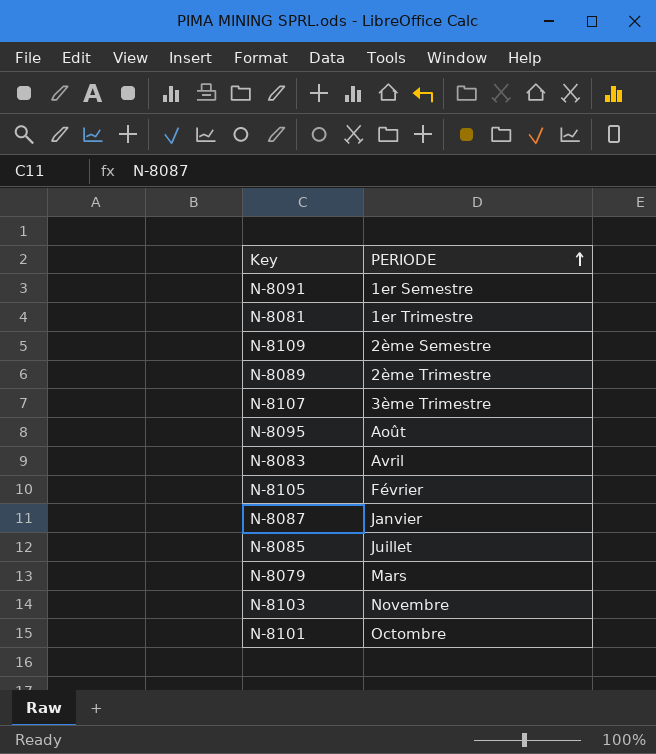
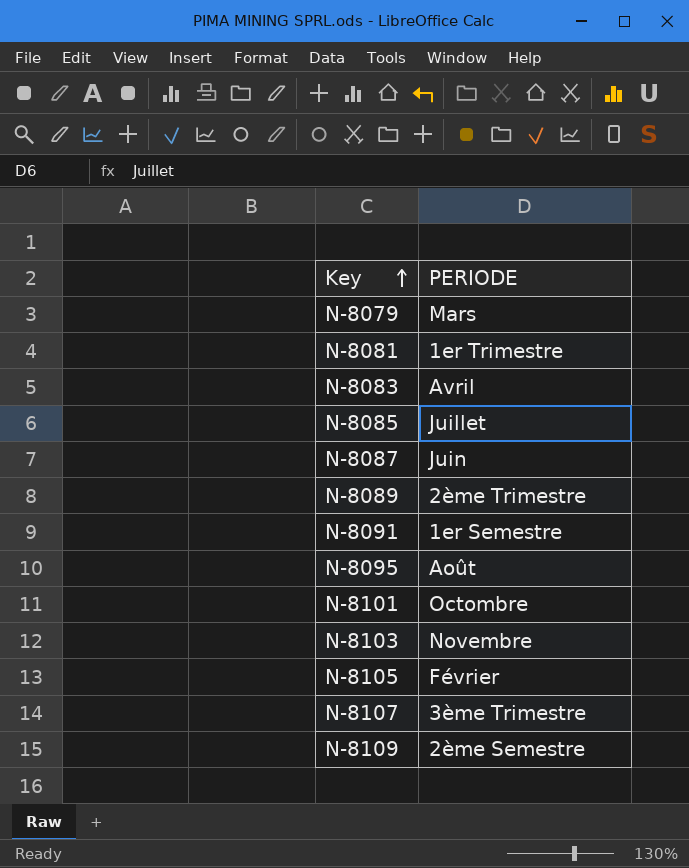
row order: PERIODE ascending -> Key ascending
N-8087 | PERIODE: Janvier -> Juin

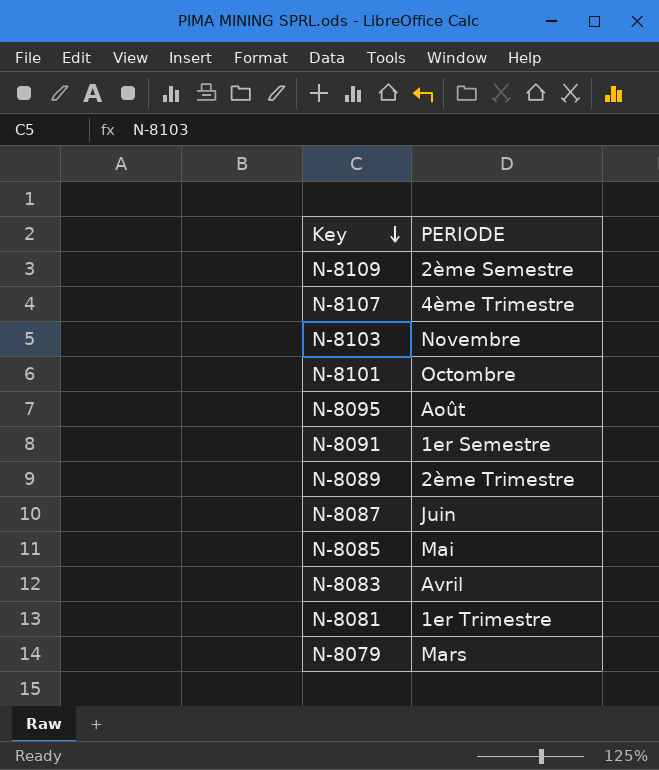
row order: Key ascending -> Key descending
row N-8105: Février -> none
N-8107 | PERIODE: 3ème Trimestre -> 4ème Trimestre
N-8085 | PERIODE: Juillet -> Mai

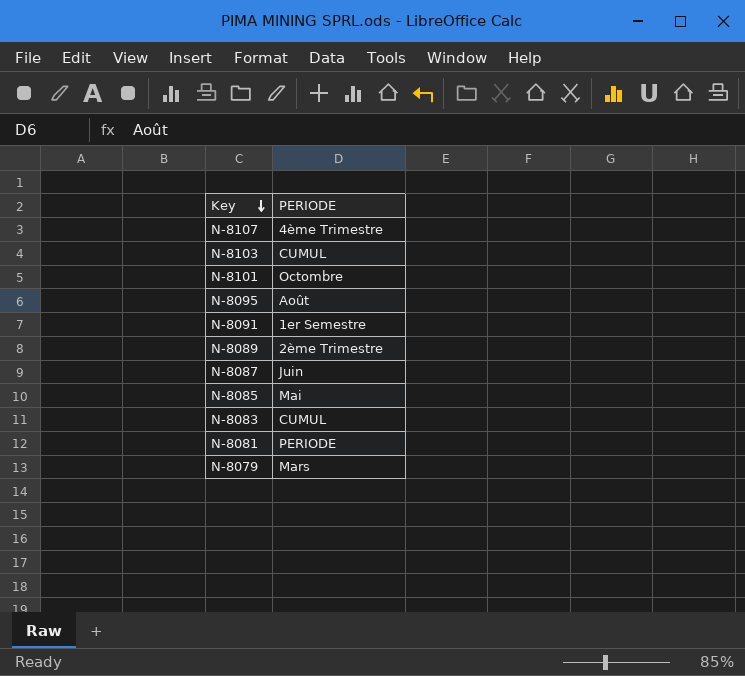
row N-8109: 2ème Semestre -> none
N-8103 | PERIODE: Novembre -> CUMUL
N-8083 | PERIODE: Avril -> CUMUL
N-8081 | PERIODE: 1er Trimestre -> PERIODE

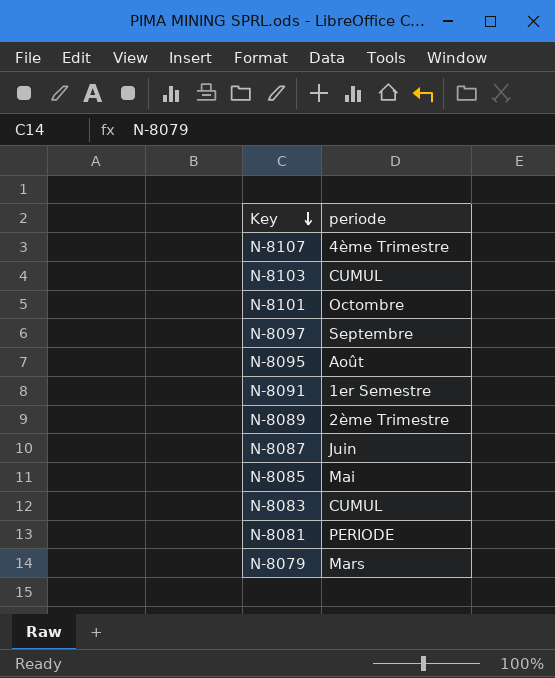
column name: PERIODE -> periode
row N-8097: none -> Septembre

